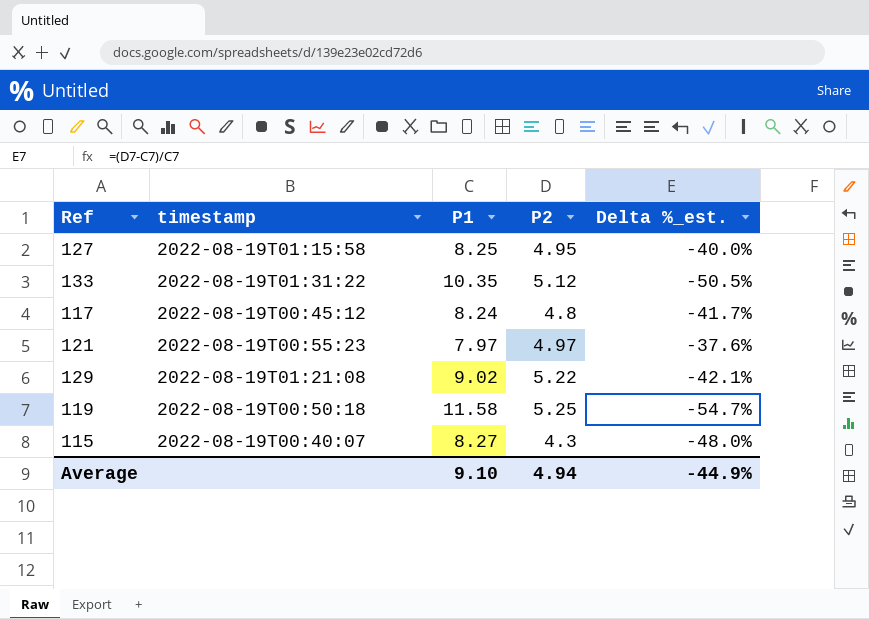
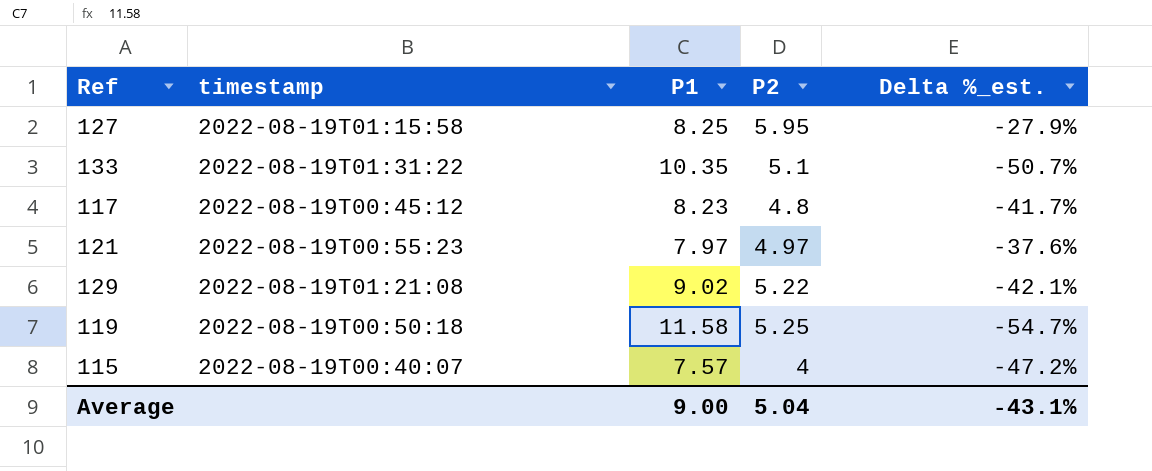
127 | P2: 4.95 -> 5.95
127 | Delta %_est.: -40.0% -> -27.9%
133 | P2: 5.12 -> 5.1
133 | Delta %_est.: -50.5% -> -50.7%
117 | P1: 8.24 -> 8.23
115 | P1: 8.27 -> 7.57
115 | P2: 4.3 -> 4
115 | Delta %_est.: -48.0% -> -47.2%
Average | P1: 9.10 -> 9.00
Average | P2: 4.94 -> 5.04
Average | Delta %_est.: -44.9% -> -43.1%

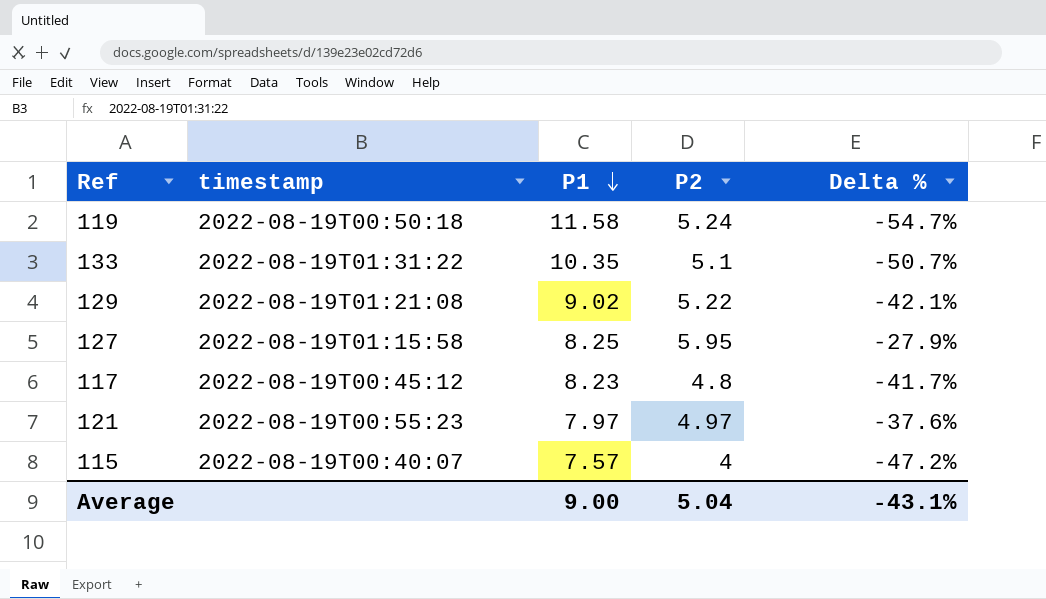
row order: none -> P1 descending
column name: Delta %_est. -> Delta %
119 | P2: 5.25 -> 5.24

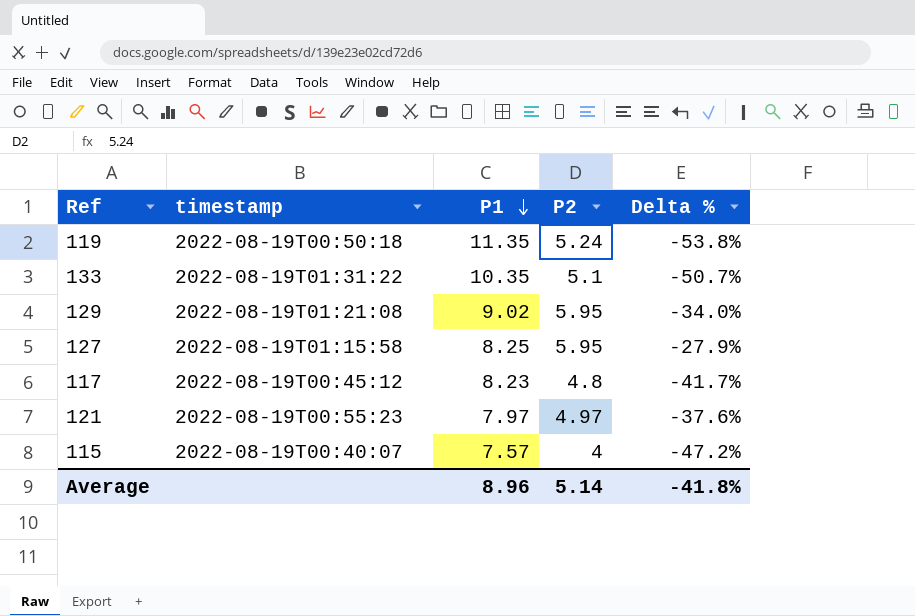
119 | P1: 11.58 -> 11.35
119 | Delta %: -54.7% -> -53.8%
129 | P2: 5.22 -> 5.95
129 | Delta %: -42.1% -> -34.0%
Average | P1: 9.00 -> 8.96
Average | P2: 5.04 -> 5.14
Average | Delta %: -43.1% -> -41.8%

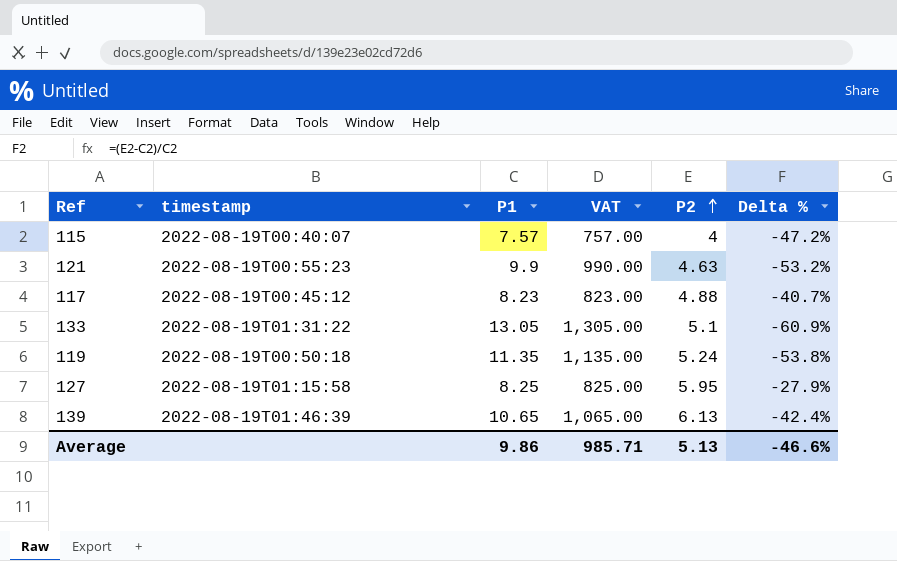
row order: P1 descending -> P2 ascending
column VAT | formula: none -> [P1] * 100
row 129: 2022-08-19T01:21:08 | 9.02 | 5.95 | -34.0% -> none
121 | P1: 7.97 -> 9.9
121 | P2: 4.97 -> 4.63
121 | Delta %: -37.6% -> -53.2%
117 | P2: 4.8 -> 4.88
117 | Delta %: -41.7% -> -40.7%
133 | P1: 10.35 -> 13.05
133 | Delta %: -50.7% -> -60.9%
row 139: none -> 2022-08-19T01:46:39 | 10.65 | 1,065.00 | 6.13 | -42.4%
Average | P1: 8.96 -> 9.86
Average | P2: 5.14 -> 5.13
Average | Delta %: -41.8% -> -46.6%

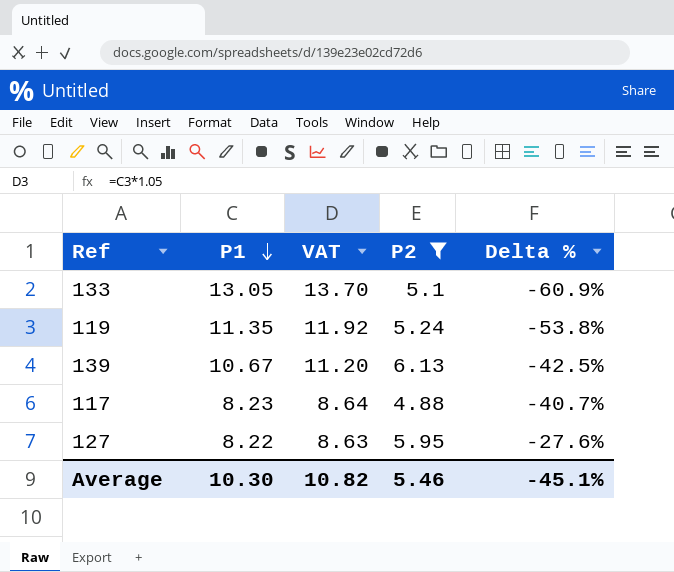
filter: none -> P2 >= 4.88
row order: P2 ascending -> P1 descending
column timestamp | position: 2 -> none
column VAT | formula: [P1] * 100 -> [P1] * 1.05
139 | P1: 10.65 -> 10.67
139 | Delta %: -42.4% -> -42.5%
127 | P1: 8.25 -> 8.22
127 | Delta %: -27.9% -> -27.6%
Average | P1: 9.86 -> 10.30
Average | VAT: 985.71 -> 10.82
Average | P2: 5.13 -> 5.46
Average | Delta %: -46.6% -> -45.1%

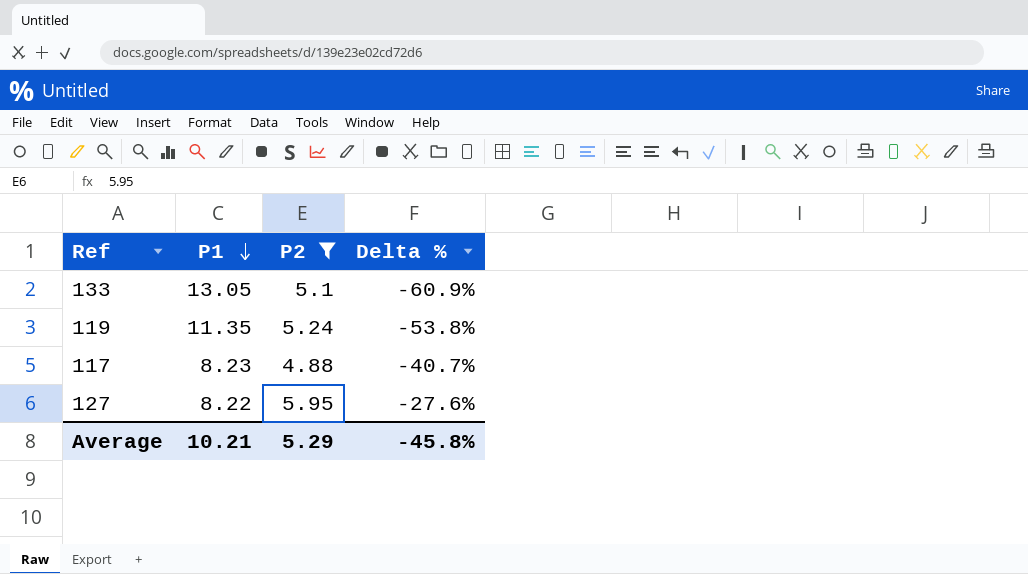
column VAT | formula: [P1] * 1.05 -> none
row 139: 10.67 | 11.20 | 6.13 | -42.5% -> none
Average | P1: 10.30 -> 10.21
Average | P2: 5.46 -> 5.29
Average | Delta %: -45.1% -> -45.8%

